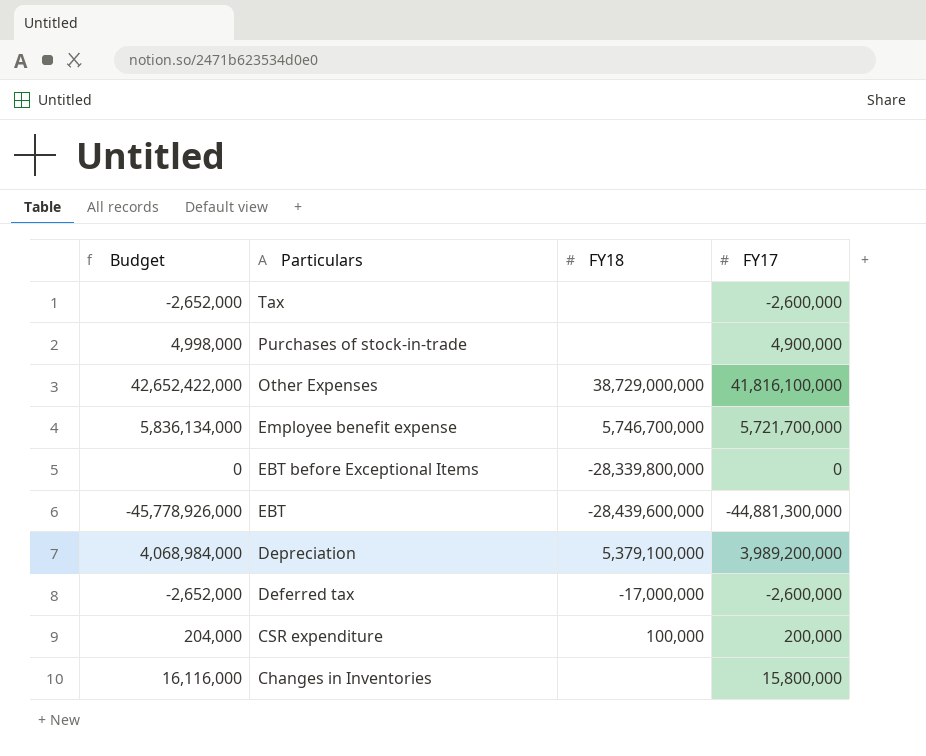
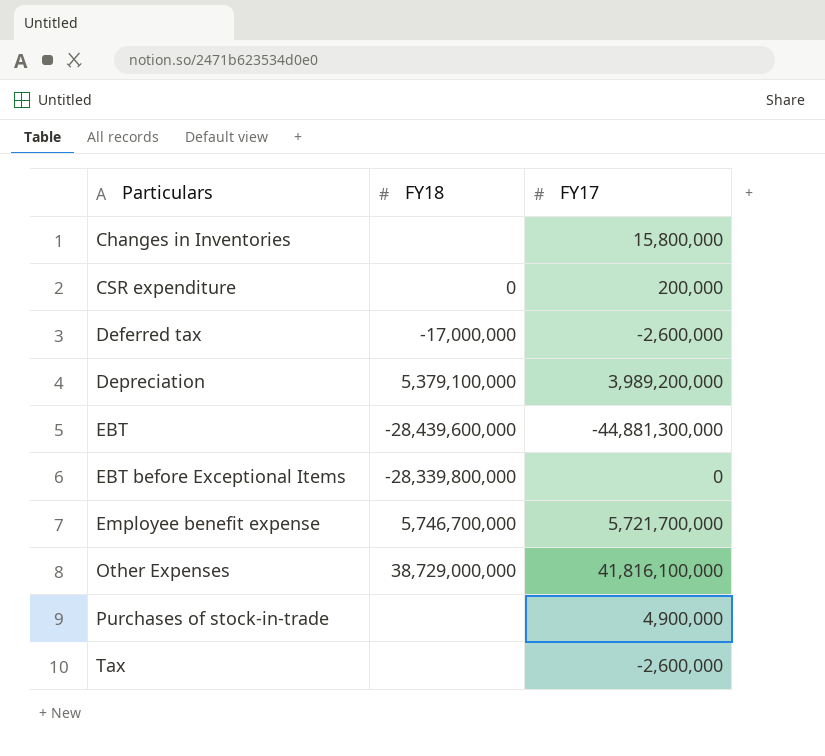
row order: Particulars descending -> Particulars ascending
column Budget | formula: [FY17] * 1.02 -> none
CSR expenditure | FY18: 100,000 -> 0

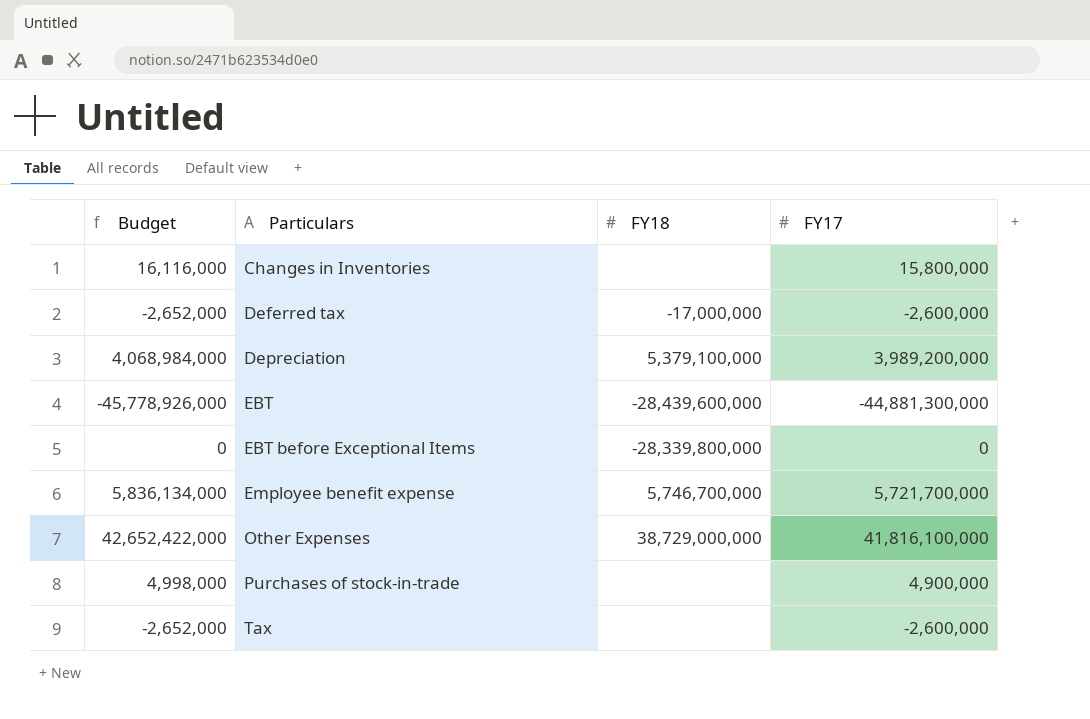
column Budget | formula: none -> [FY17] * 1.02
row CSR expenditure: 0 | 200,000 -> none

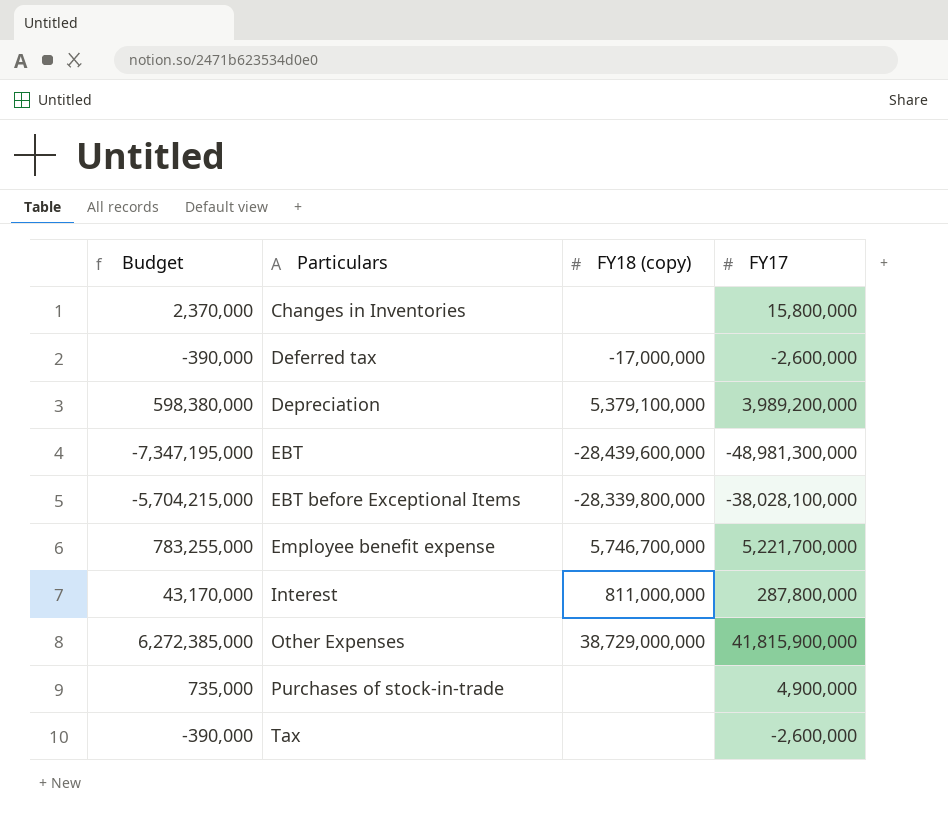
column Budget | formula: [FY17] * 1.02 -> [FY17] * 0.15
column name: FY18 -> FY18 (copy)
EBT | FY17: -44,881,300,000 -> -48,981,300,000
EBT before Exceptional Items | FY17: 0 -> -38,028,100,000
Employee benefit expense | FY17: 5,721,700,000 -> 5,221,700,000
row Interest: none -> 43,170,000 | 811,000,000 | 287,800,000
Other Expenses | FY17: 41,816,100,000 -> 41,815,900,000

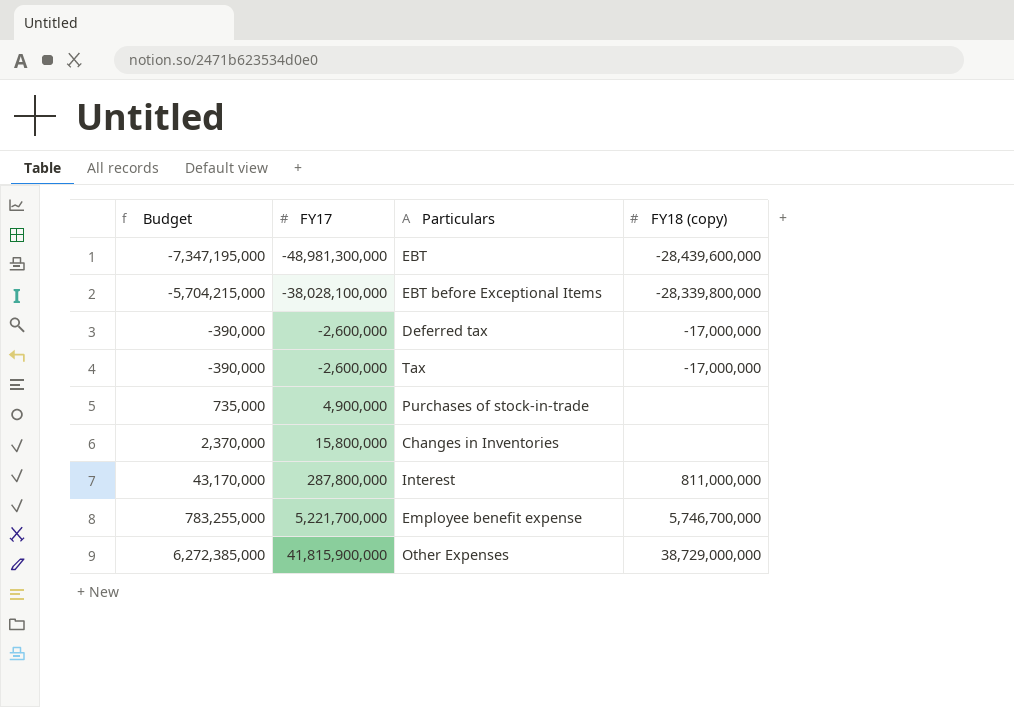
row order: Particulars ascending -> Budget ascending
column FY17 | position: 4 -> 2
row Depreciation: 598,380,000 | 5,379,100,000 | 3,989,200,000 -> none
Tax | FY18 (copy): none -> -17,000,000

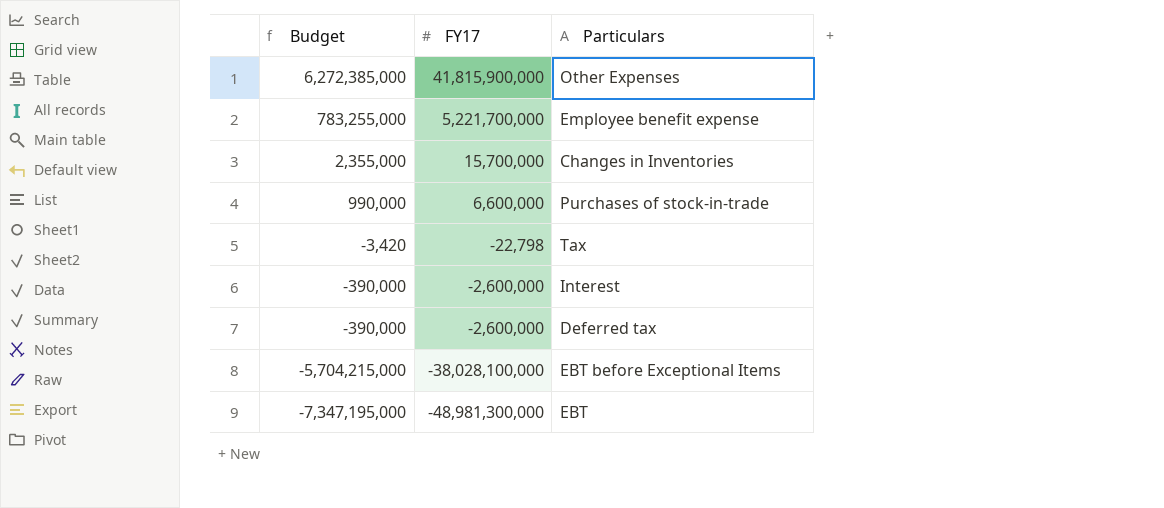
row order: Budget ascending -> Budget descending
column FY18 (copy) | position: 4 -> none
Changes in Inventories | Budget: 2,370,000 -> 2,355,000
Changes in Inventories | FY17: 15,800,000 -> 15,700,000
Purchases of stock-in-trade | Budget: 735,000 -> 990,000
Purchases of stock-in-trade | FY17: 4,900,000 -> 6,600,000
Tax | Budget: -390,000 -> -3,420
Tax | FY17: -2,600,000 -> -22,798
Interest | Budget: 43,170,000 -> -390,000
Interest | FY17: 287,800,000 -> -2,600,000

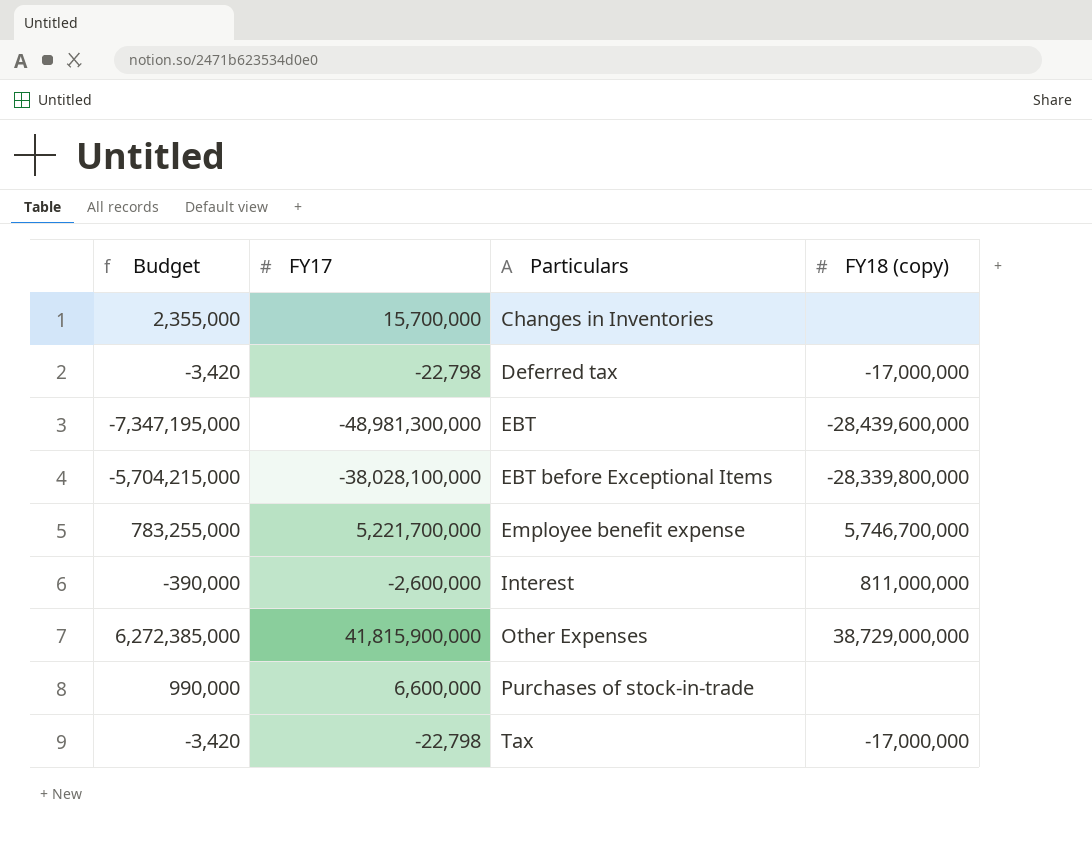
row order: Budget descending -> Particulars ascending
column FY18 (copy) | position: none -> 4
Deferred tax | Budget: -390,000 -> -3,420
Deferred tax | FY17: -2,600,000 -> -22,798

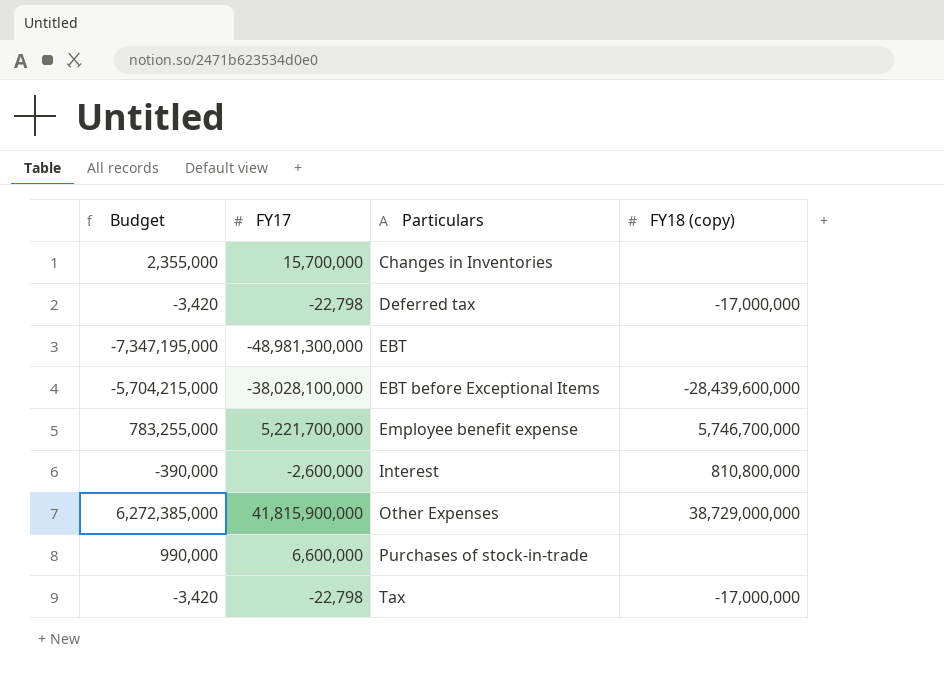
EBT | FY18 (copy): -28,439,600,000 -> none
EBT before Exceptional Items | FY18 (copy): -28,339,800,000 -> -28,439,600,000
Interest | FY18 (copy): 811,000,000 -> 810,800,000

